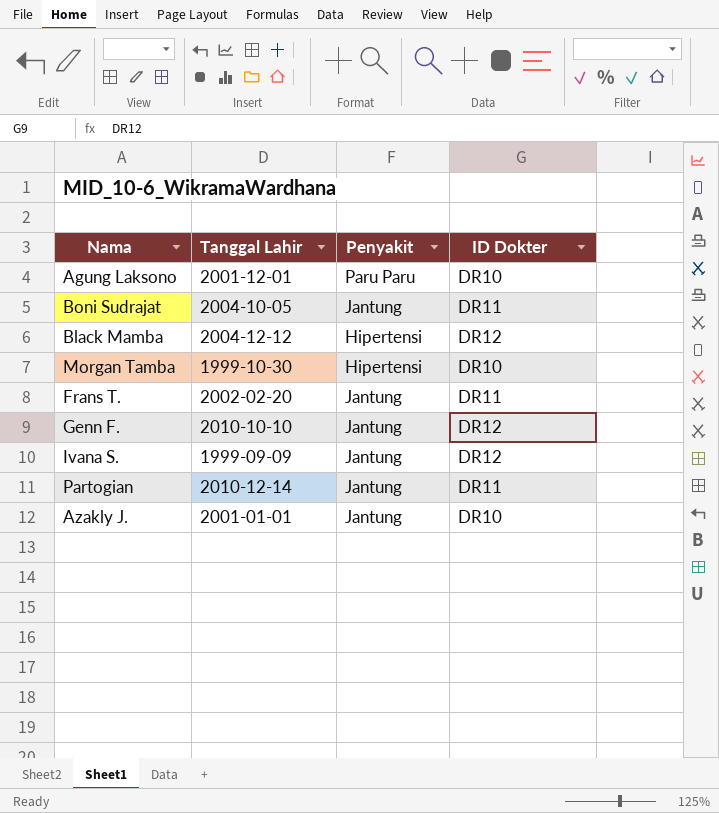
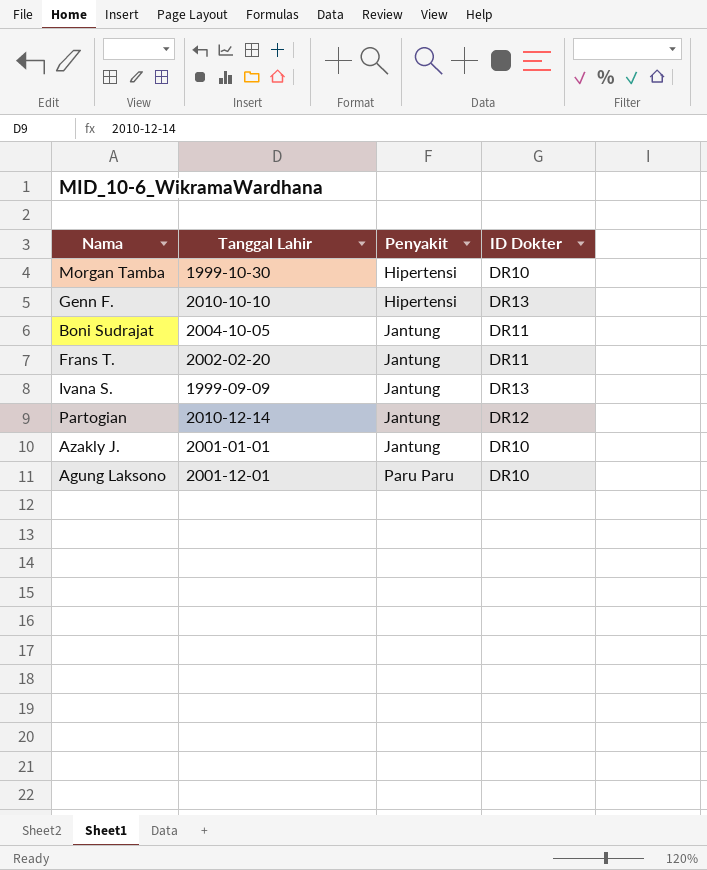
row order: none -> Penyakit ascending
row Black Mamba: 2004-12-12 | Hipertensi | DR12 -> none
Genn F. | Penyakit: Jantung -> Hipertensi
Genn F. | ID Dokter: DR12 -> DR13
Ivana S. | ID Dokter: DR12 -> DR13
Partogian | ID Dokter: DR11 -> DR12

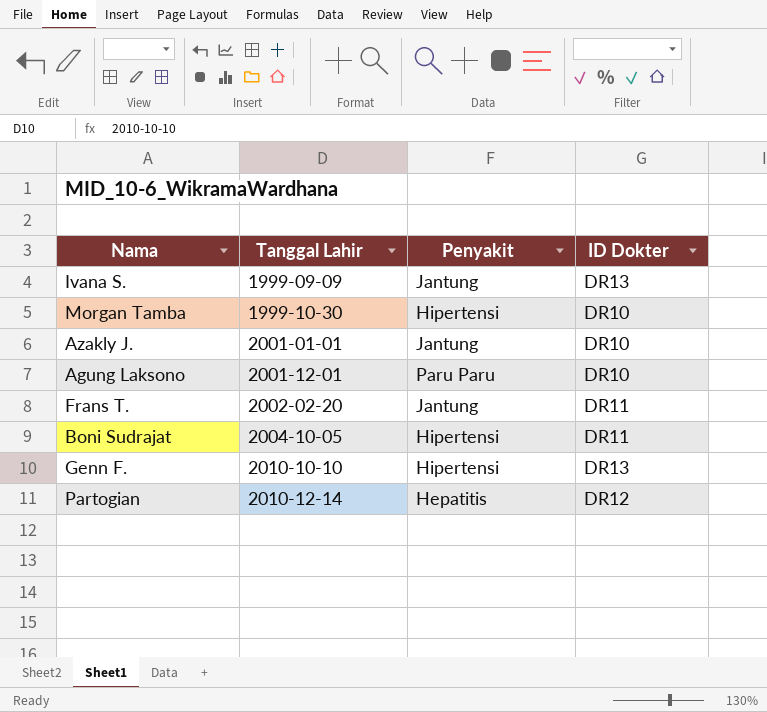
row order: Penyakit ascending -> Tanggal Lahir ascending
Boni Sudrajat | Penyakit: Jantung -> Hipertensi
Partogian | Penyakit: Jantung -> Hepatitis

